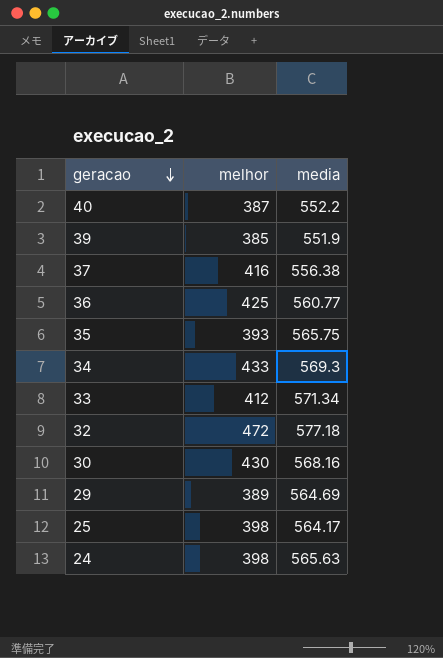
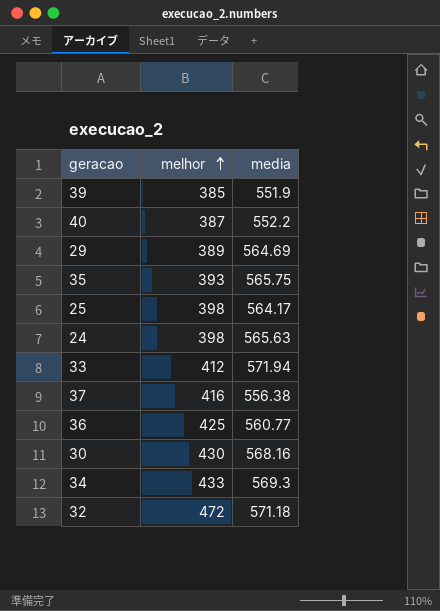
row order: geracao descending -> melhor ascending
33 | media: 571.34 -> 571.94
32 | media: 577.18 -> 571.18

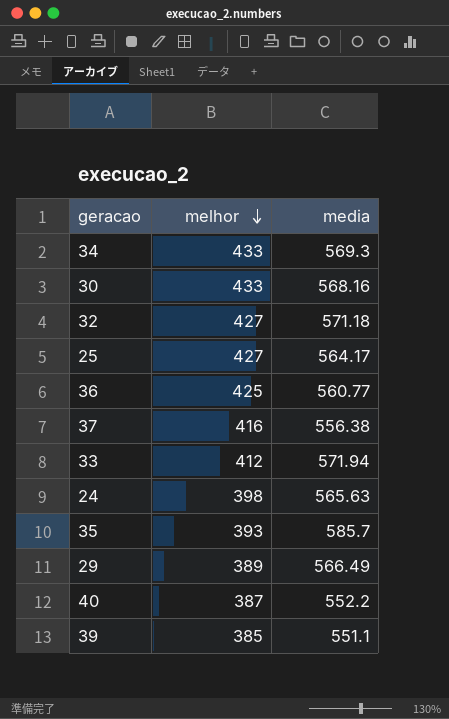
row order: melhor ascending -> melhor descending
30 | melhor: 430 -> 433
32 | melhor: 472 -> 427
25 | melhor: 398 -> 427
35 | media: 565.75 -> 585.7
29 | media: 564.69 -> 566.49
39 | media: 551.9 -> 551.1

